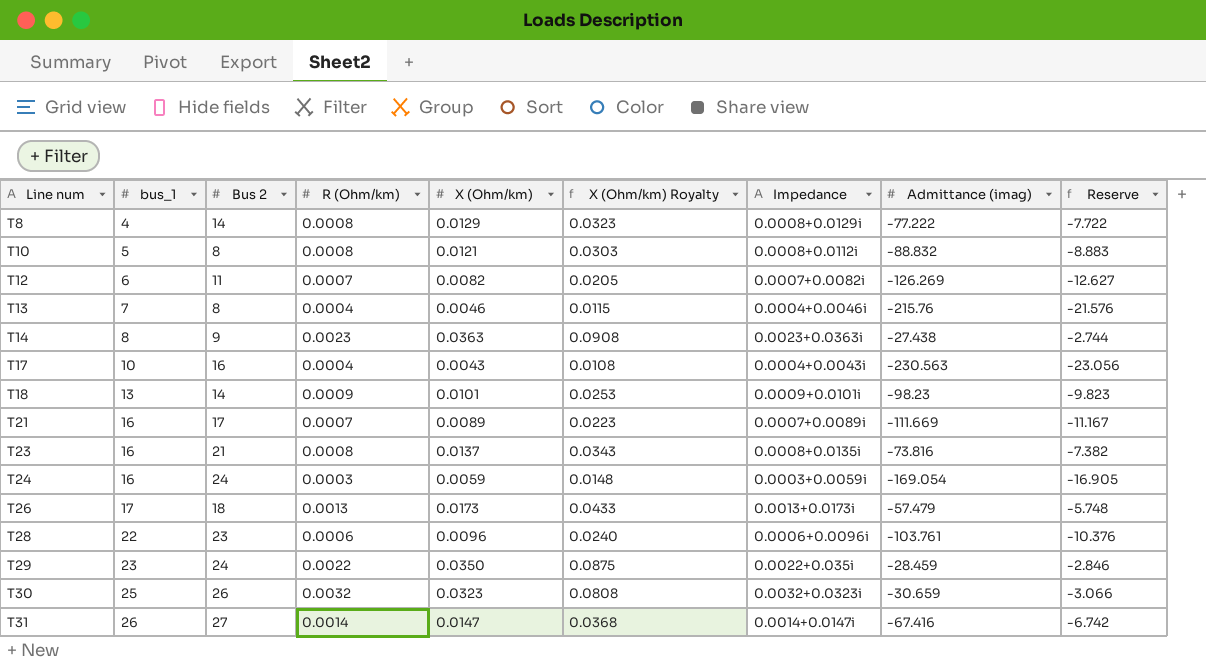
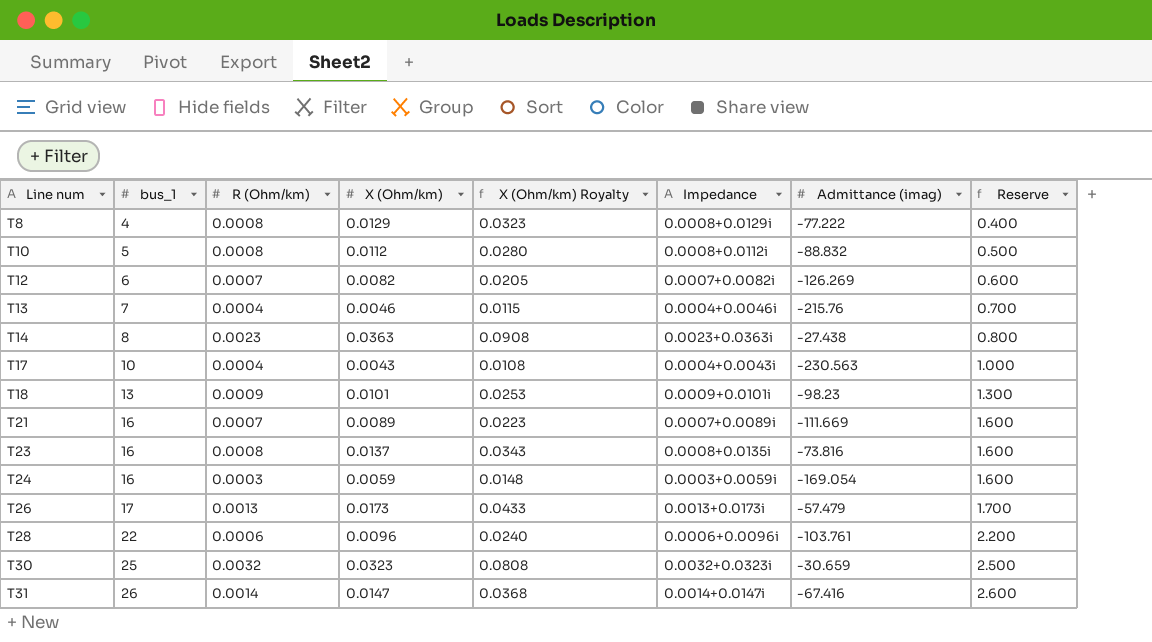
column Bus 2 | position: 3 -> none
column Reserve | formula: [Admittance (imag)] * 0.1 -> [bus_1] * 0.1
row T29: 23 | 24 | 0.0022 | 0.0350 | 0.0875 | 0.0022+0.035i | -28.459 | -2.846 -> none
T10 | X (Ohm/km): 0.0121 -> 0.0112
T10 | X (Ohm/km) Royalty: 0.0303 -> 0.0280

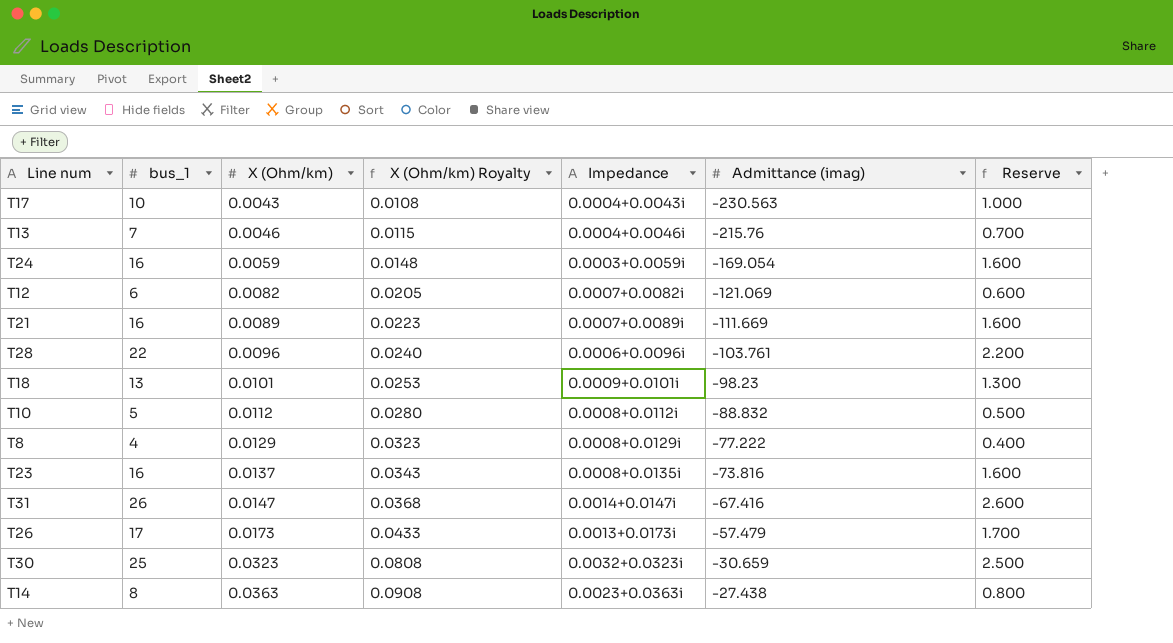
row order: Line num ascending -> X (Ohm/km) ascending
column R (Ohm/km) | position: 3 -> none
T12 | Admittance (imag): -126.269 -> -121.069

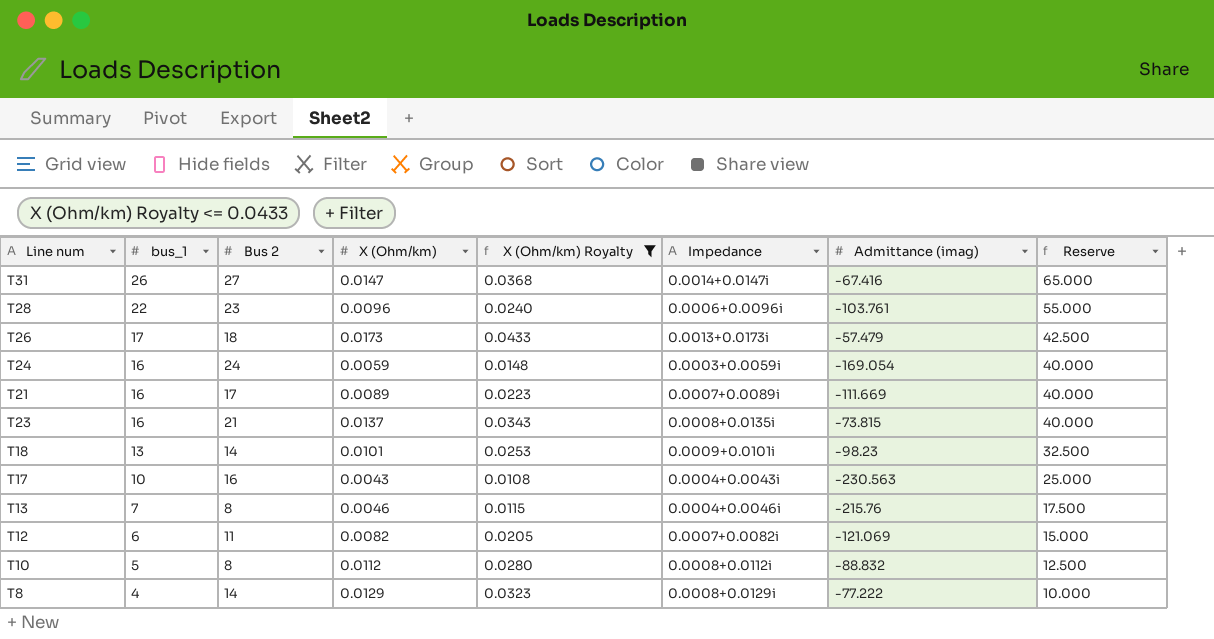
filter: none -> X (Ohm/km) Royalty <= 0.0433
row order: X (Ohm/km) ascending -> bus_1 descending
column Bus 2 | position: none -> 3
column Reserve | formula: [bus_1] * 0.1 -> [bus_1] * 2.5
T23 | Admittance (imag): -73.816 -> -73.815

